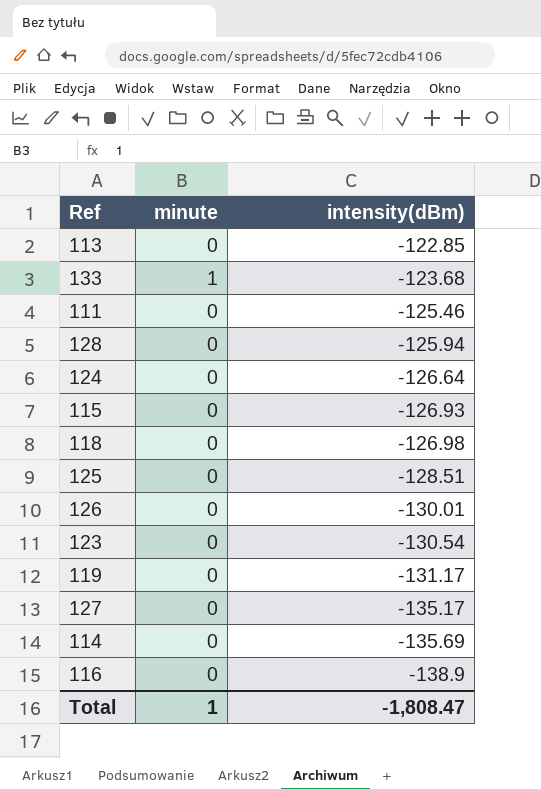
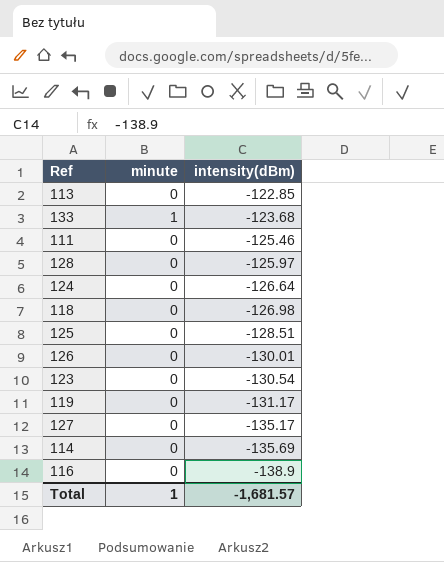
row 115: 0 | -126.93 -> none
128 | intensity(dBm): -125.94 -> -125.97
Total | intensity(dBm): -1,808.47 -> -1,681.57

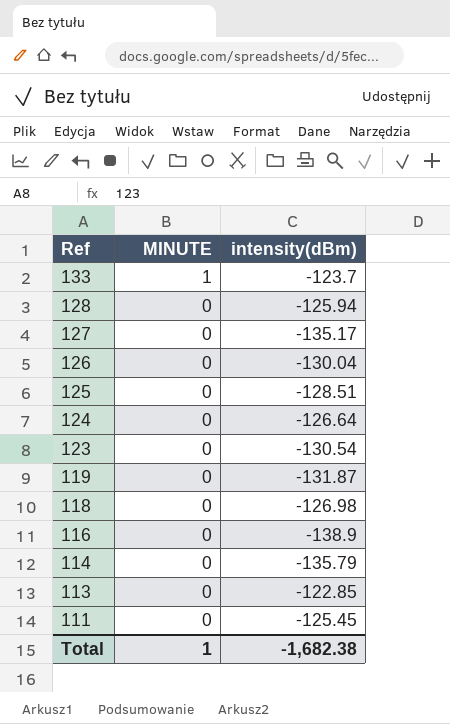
row order: intensity(dBm) descending -> Ref descending
column name: minute -> MINUTE
133 | intensity(dBm): -123.68 -> -123.7
128 | intensity(dBm): -125.97 -> -125.94
126 | intensity(dBm): -130.01 -> -130.04
119 | intensity(dBm): -131.17 -> -131.87
114 | intensity(dBm): -135.69 -> -135.79
111 | intensity(dBm): -125.46 -> -125.45
Total | intensity(dBm): -1,681.57 -> -1,682.38

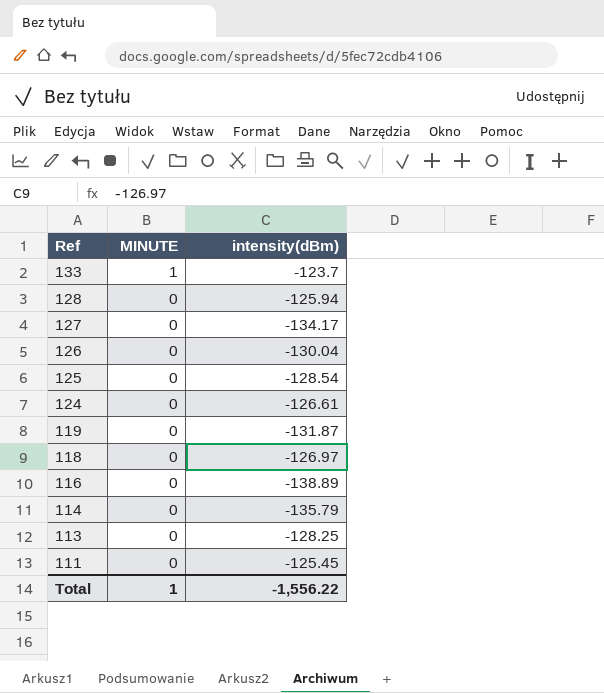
row 123: 0 | -130.54 -> none
127 | intensity(dBm): -135.17 -> -134.17
125 | intensity(dBm): -128.51 -> -128.54
124 | intensity(dBm): -126.64 -> -126.61
118 | intensity(dBm): -126.98 -> -126.97
116 | intensity(dBm): -138.9 -> -138.89
113 | intensity(dBm): -122.85 -> -128.25
Total | intensity(dBm): -1,682.38 -> -1,556.22

